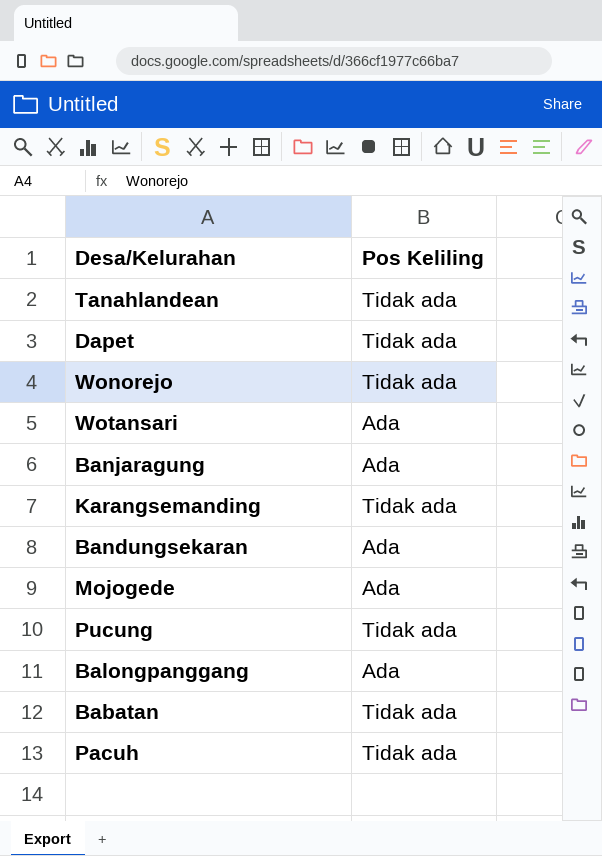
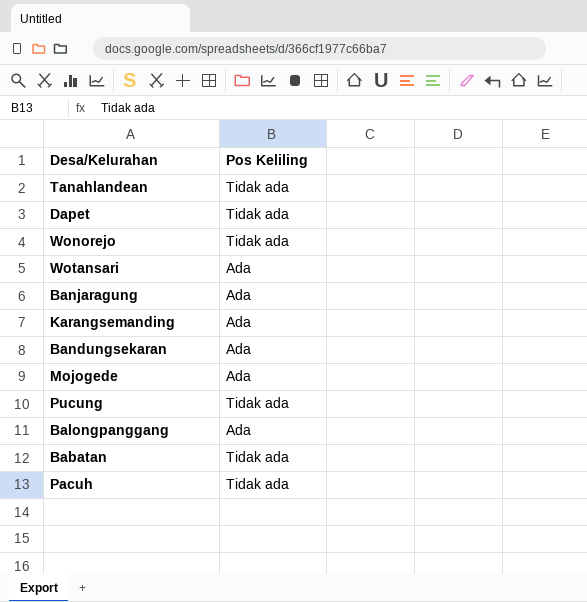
Karangsemanding | Pos Keliling: Tidak ada -> Ada

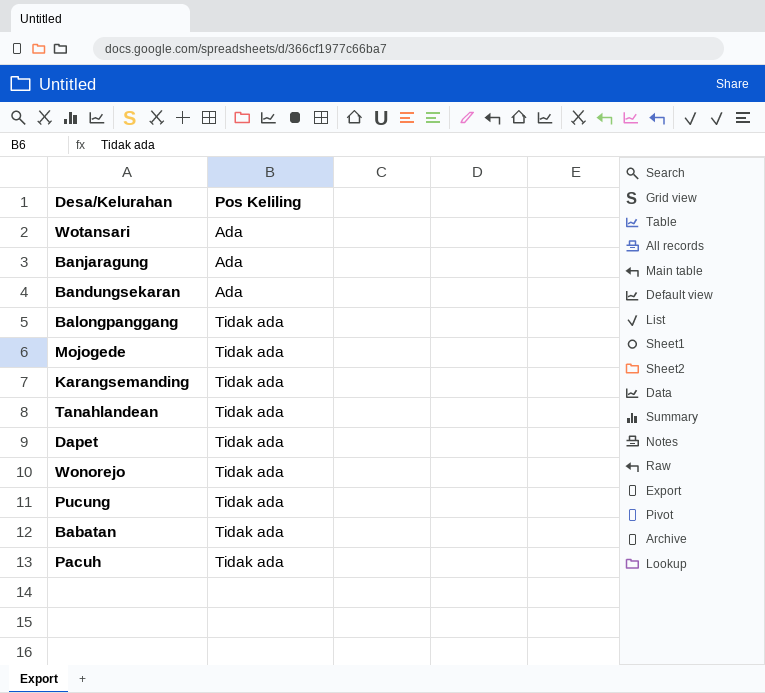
row order: none -> Pos Keliling ascending
Balongpanggang | Pos Keliling: Ada -> Tidak ada
Mojogede | Pos Keliling: Ada -> Tidak ada
Karangsemanding | Pos Keliling: Ada -> Tidak ada

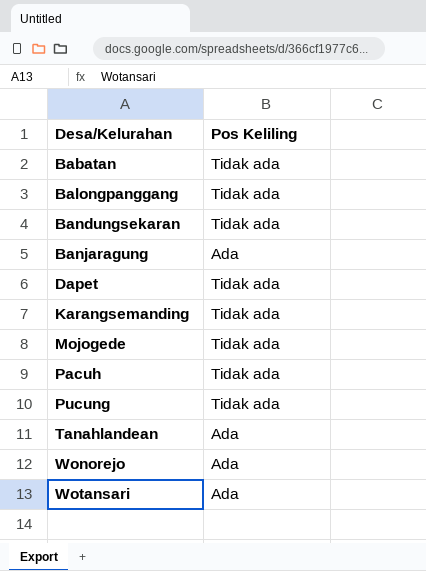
row order: Pos Keliling ascending -> Desa/Kelurahan ascending
Bandungsekaran | Pos Keliling: Ada -> Tidak ada
Tanahlandean | Pos Keliling: Tidak ada -> Ada
Wonorejo | Pos Keliling: Tidak ada -> Ada

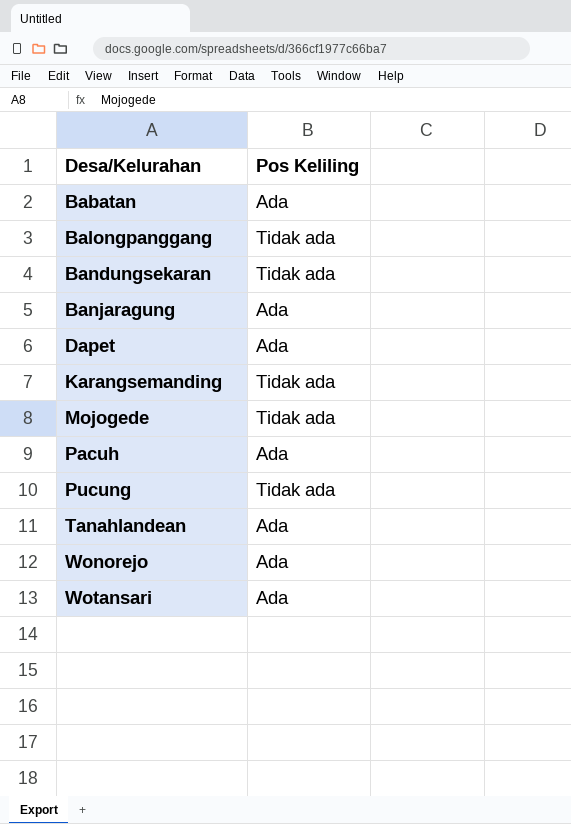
Babatan | Pos Keliling: Tidak ada -> Ada
Dapet | Pos Keliling: Tidak ada -> Ada
Pacuh | Pos Keliling: Tidak ada -> Ada

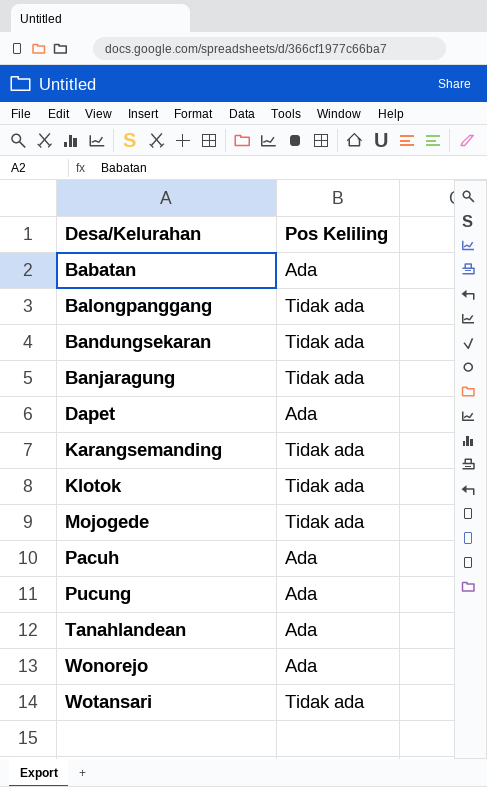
Banjaragung | Pos Keliling: Ada -> Tidak ada
row Klotok: none -> Tidak ada
Pucung | Pos Keliling: Tidak ada -> Ada
Wotansari | Pos Keliling: Ada -> Tidak ada

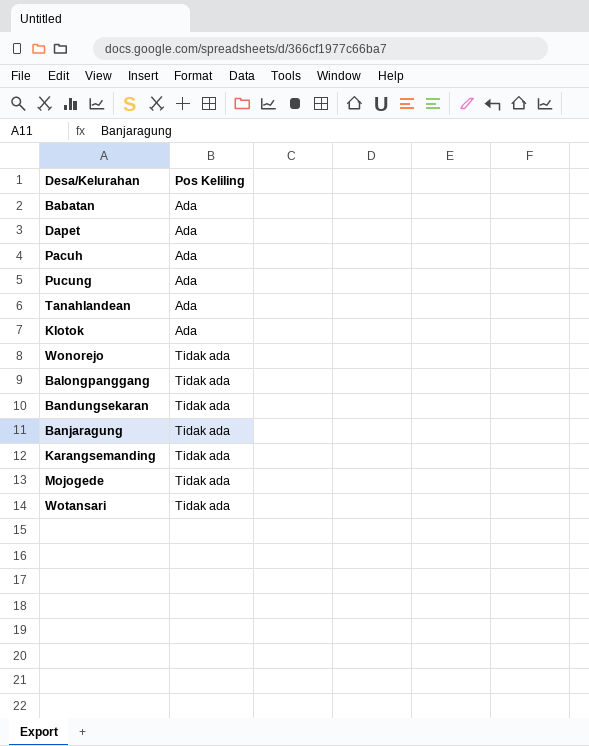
row order: Desa/Kelurahan ascending -> Pos Keliling ascending
Klotok | Pos Keliling: Tidak ada -> Ada
Wonorejo | Pos Keliling: Ada -> Tidak ada

